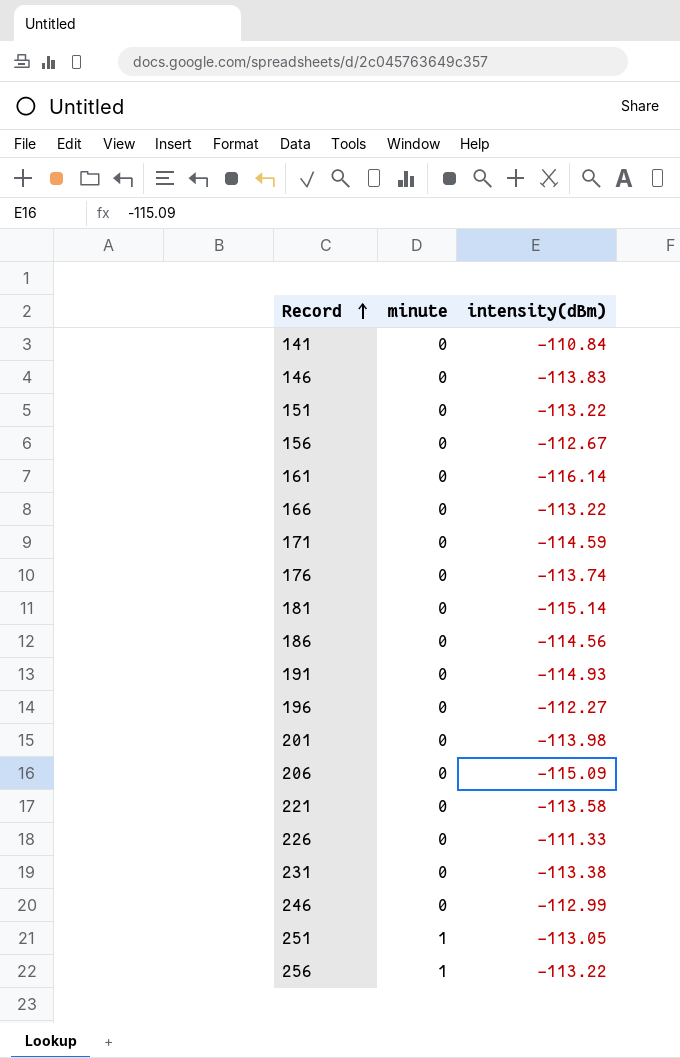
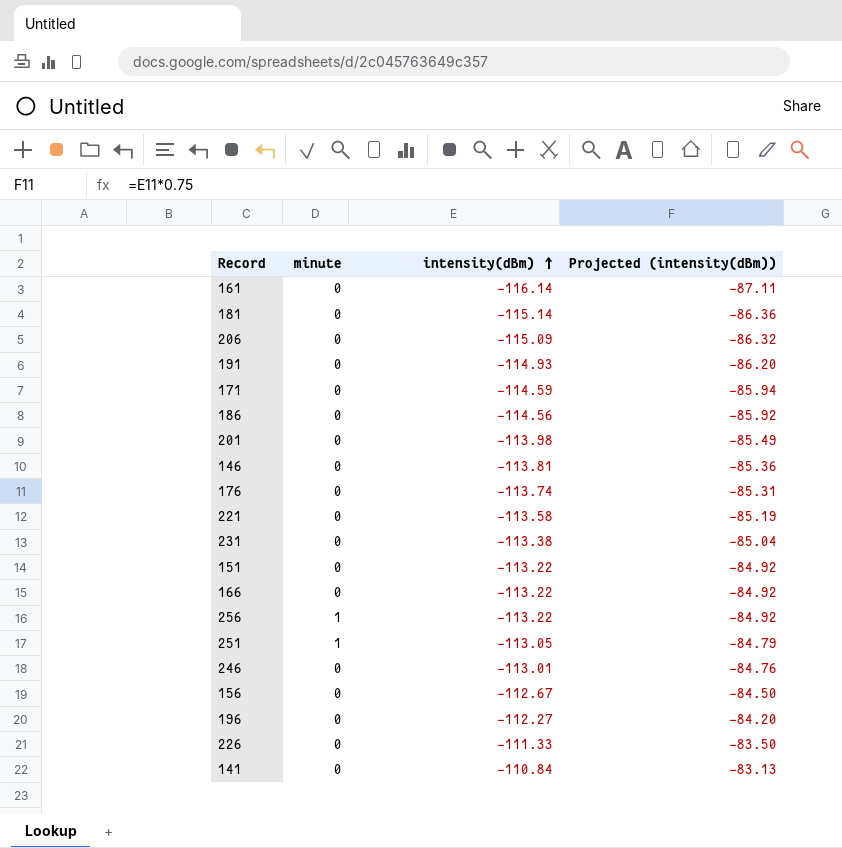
row order: Record ascending -> intensity(dBm) ascending
column Projected (intensity(dBm)) | formula: none -> [intensity(dBm)] * 0.75
146 | intensity(dBm): -113.83 -> -113.81
246 | intensity(dBm): -112.99 -> -113.01

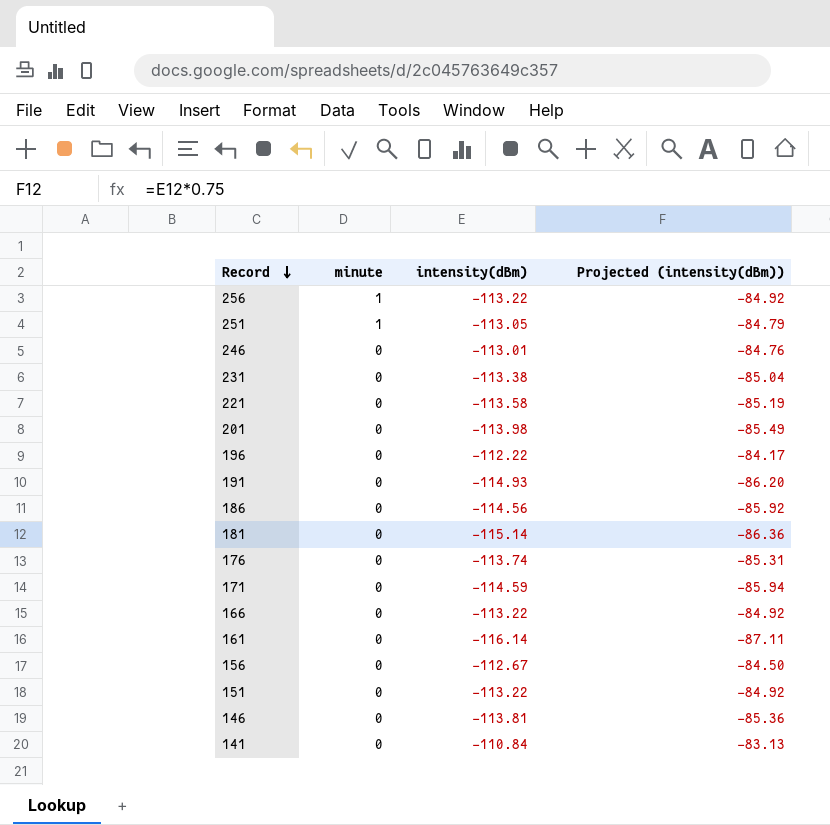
row order: intensity(dBm) ascending -> Record descending
row 206: 0 | -115.09 | -86.32 -> none
row 226: 0 | -111.33 | -83.50 -> none
196 | intensity(dBm): -112.27 -> -112.22
196 | Projected (intensity(dBm)): -84.20 -> -84.17

